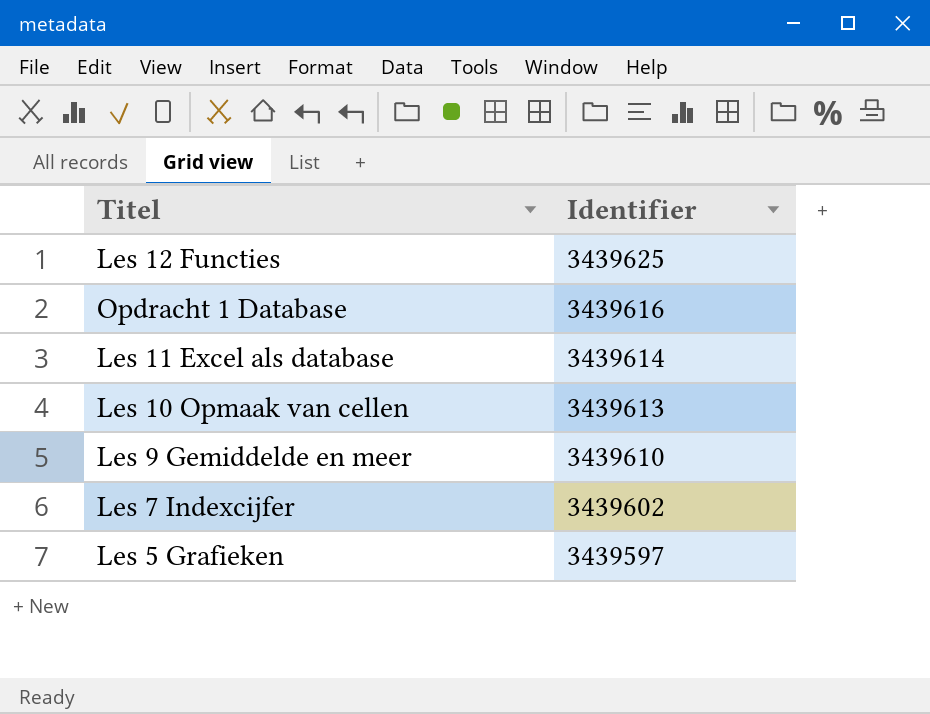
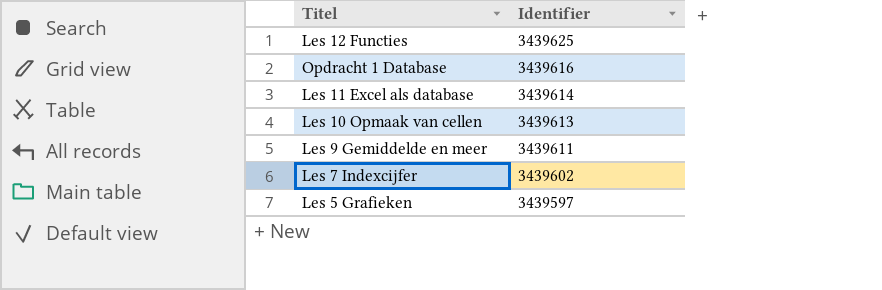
Les 9 Gemiddelde en meer | Identifier: 3439610 -> 3439611

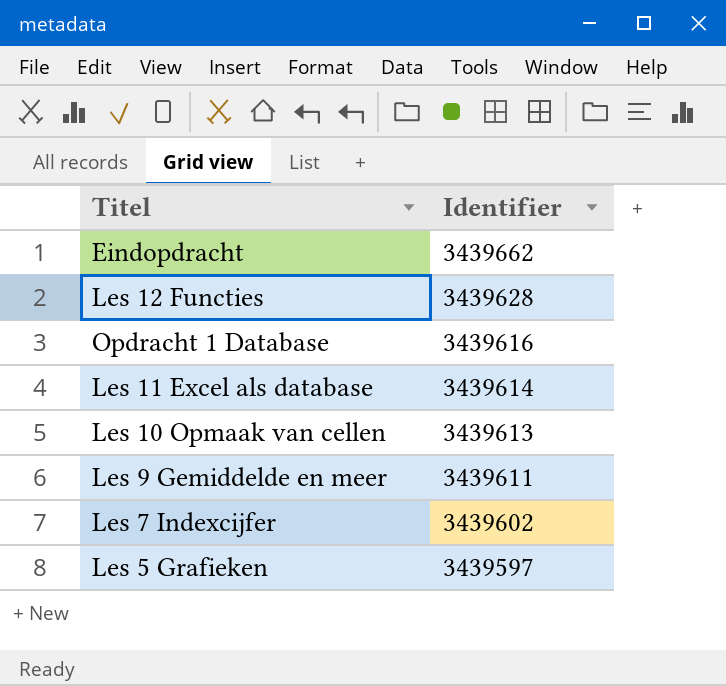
row Eindopdracht: none -> 3439662
Les 12 Functies | Identifier: 3439625 -> 3439628

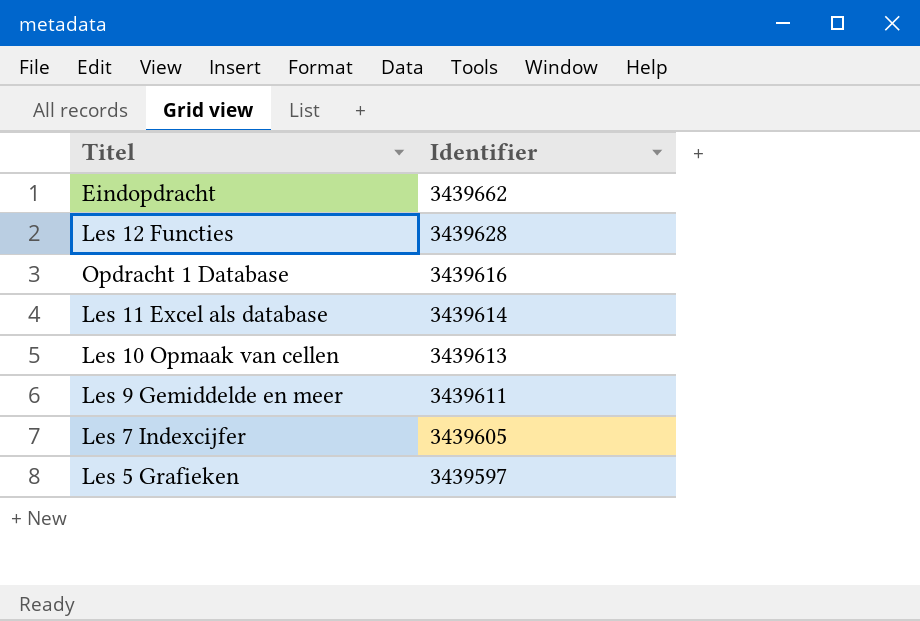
Les 7 Indexcijfer | Identifier: 3439602 -> 3439605

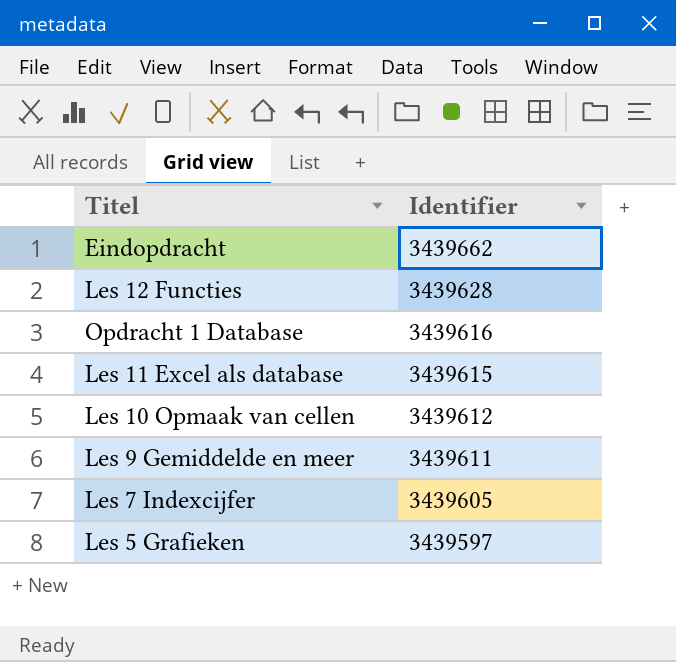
Les 11 Excel als database | Identifier: 3439614 -> 3439615
Les 10 Opmaak van cellen | Identifier: 3439613 -> 3439612

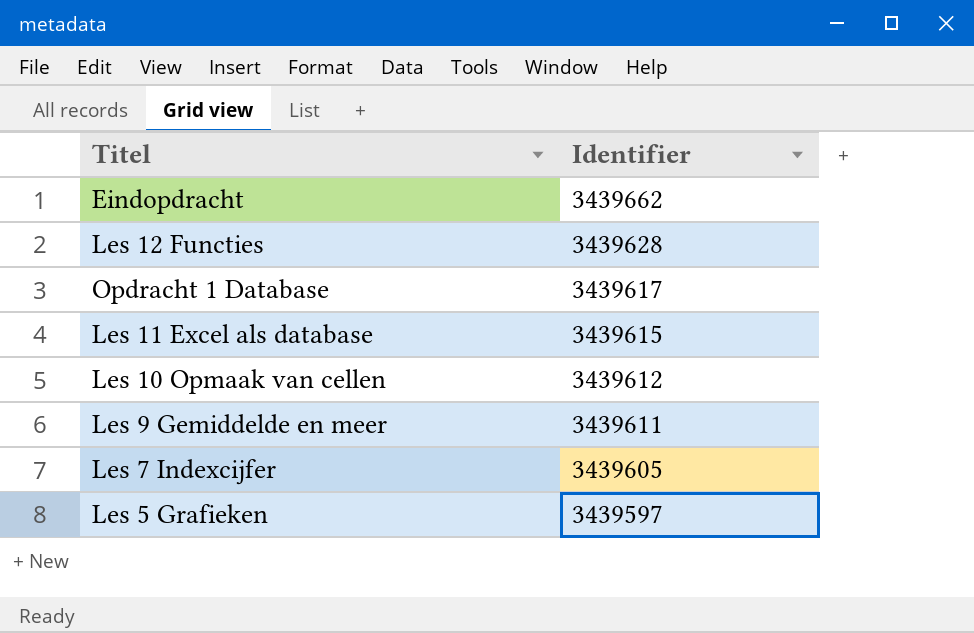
Opdracht 1 Database | Identifier: 3439616 -> 3439617

